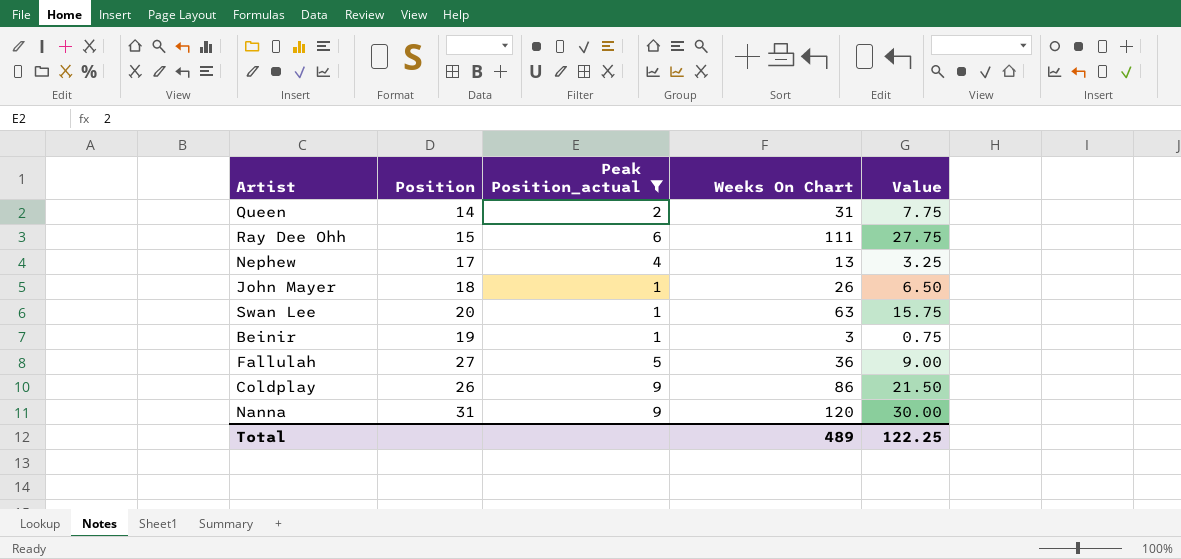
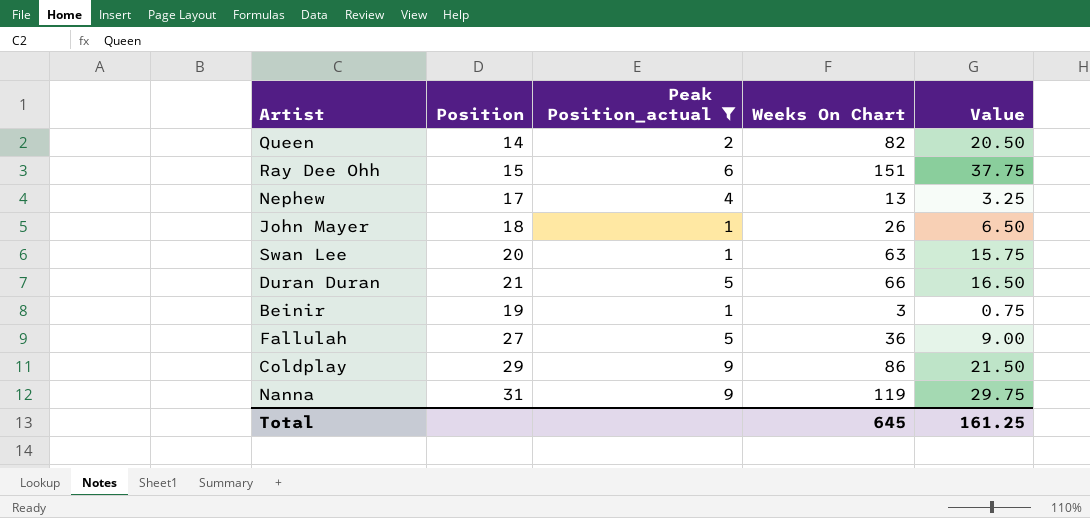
Queen | Weeks On Chart: 31 -> 82
Queen | Value: 7.75 -> 20.50
Ray Dee Ohh | Weeks On Chart: 111 -> 151
Ray Dee Ohh | Value: 27.75 -> 37.75
row Duran Duran: none -> 21 | 5 | 66 | 16.50
Coldplay | Position: 26 -> 29
Nanna | Weeks On Chart: 120 -> 119
Nanna | Value: 30.00 -> 29.75
Total | Weeks On Chart: 489 -> 645
Total | Value: 122.25 -> 161.25

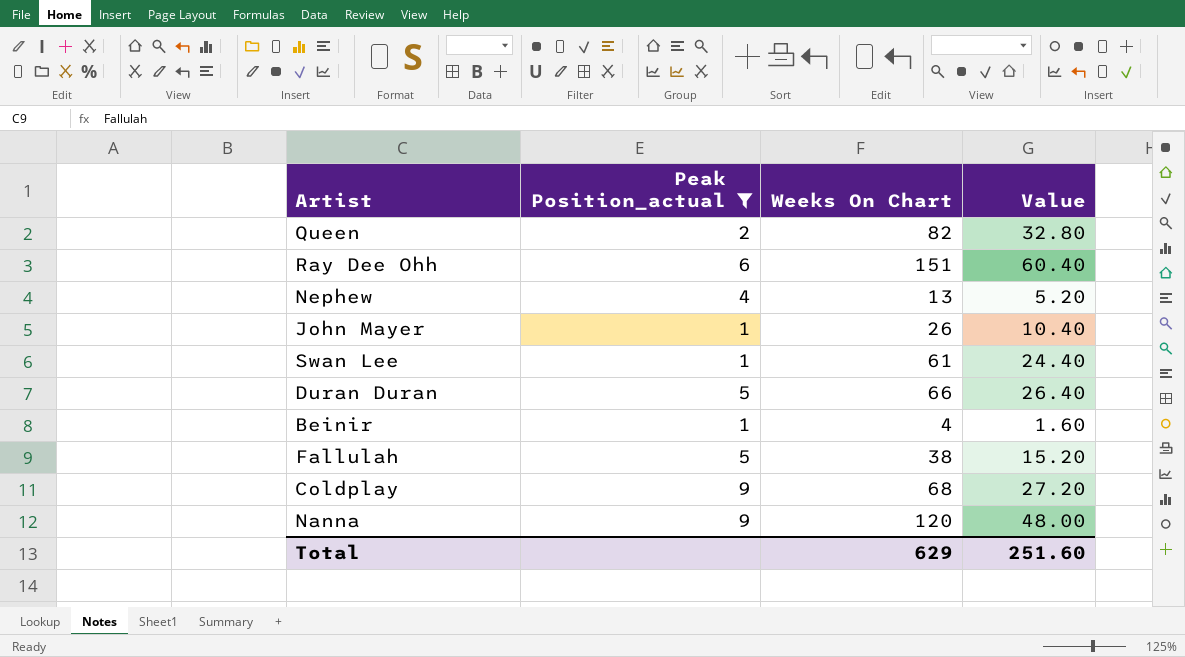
column Position | position: 2 -> none
column Value | formula: [Weeks On Chart] * 0.25 -> [Weeks On Chart] * 0.4
Swan Lee | Weeks On Chart: 63 -> 61
Beinir | Weeks On Chart: 3 -> 4
Fallulah | Weeks On Chart: 36 -> 38
Coldplay | Weeks On Chart: 86 -> 68
Nanna | Weeks On Chart: 119 -> 120
Total | Weeks On Chart: 645 -> 629
Total | Value: 161.25 -> 251.60

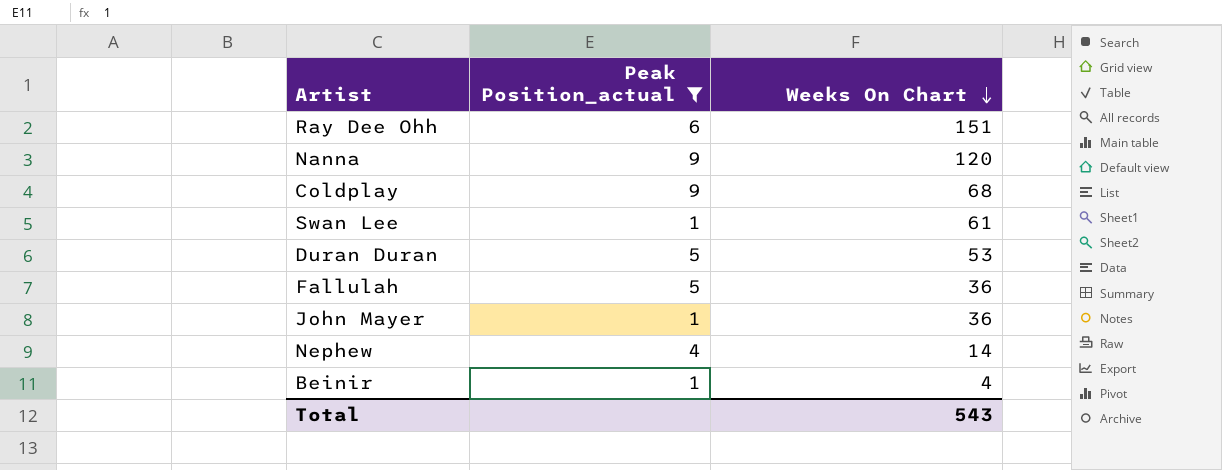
row order: none -> Weeks On Chart descending
column Value | formula: [Weeks On Chart] * 0.4 -> none
row Queen: 2 | 82 | 32.80 -> none
Duran Duran | Weeks On Chart: 66 -> 53
Fallulah | Weeks On Chart: 38 -> 36
John Mayer | Weeks On Chart: 26 -> 36
Nephew | Weeks On Chart: 13 -> 14
Total | Weeks On Chart: 629 -> 543

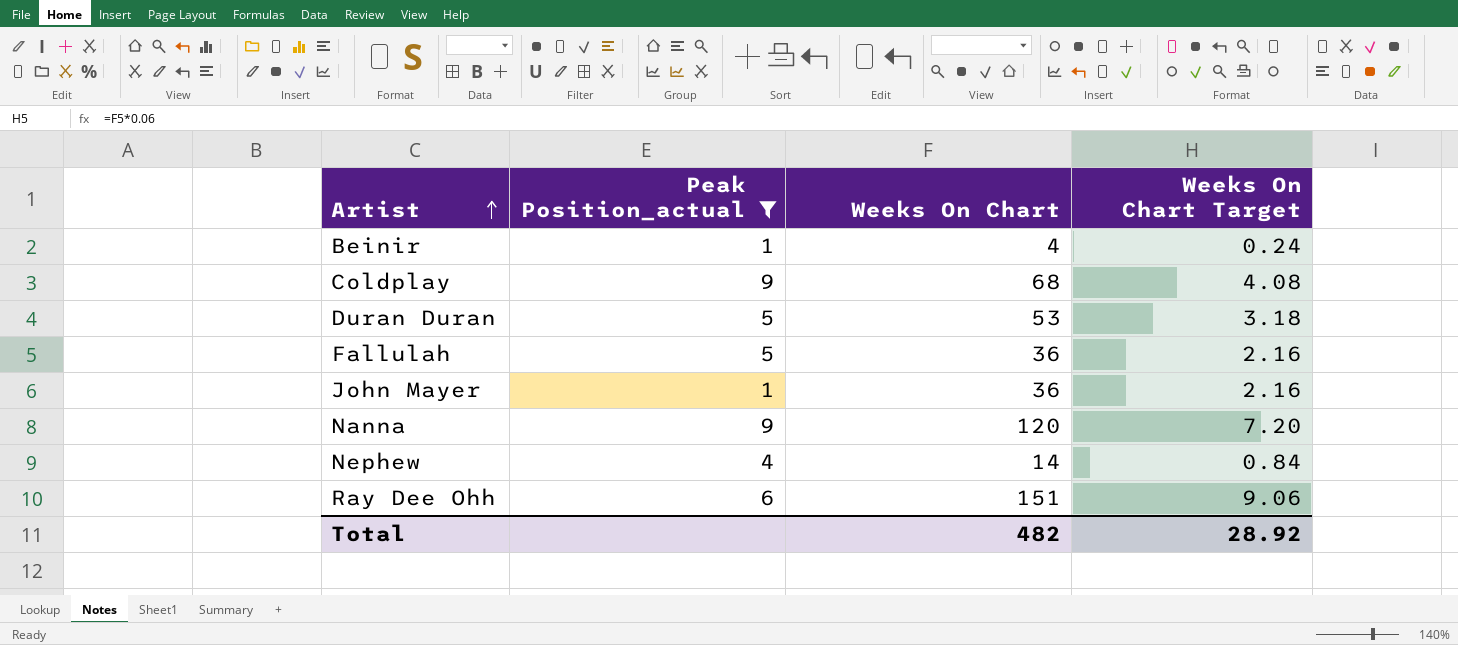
row order: Weeks On Chart descending -> Artist ascending
column Weeks On Chart Target | formula: none -> [Weeks On Chart] * 0.06
row Swan Lee: 1 | 61 -> none
Total | Weeks On Chart: 543 -> 482

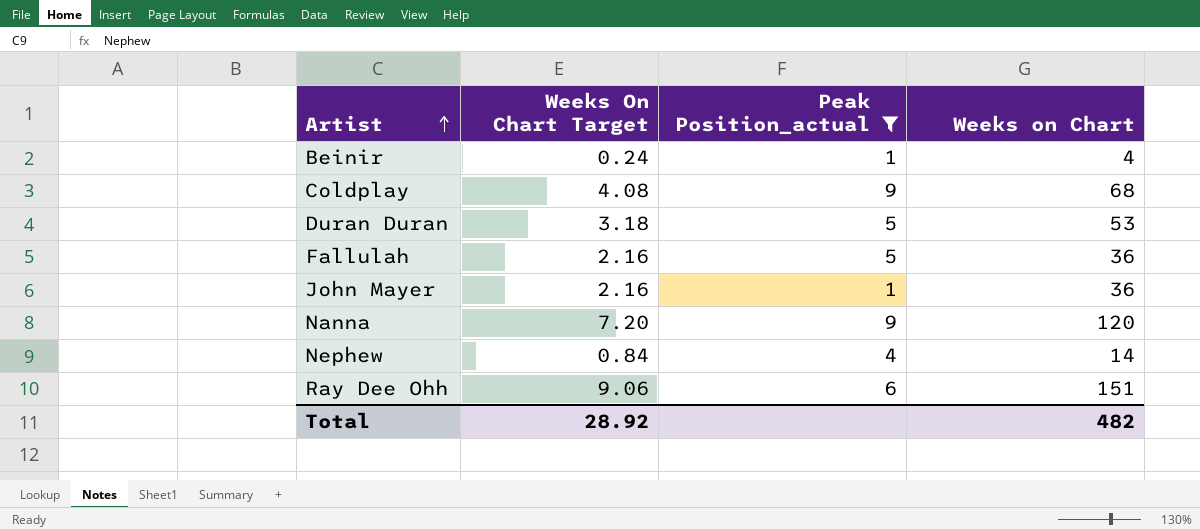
column Weeks On Chart Target | position: 4 -> 2
column name: Weeks On Chart -> Weeks on Chart

